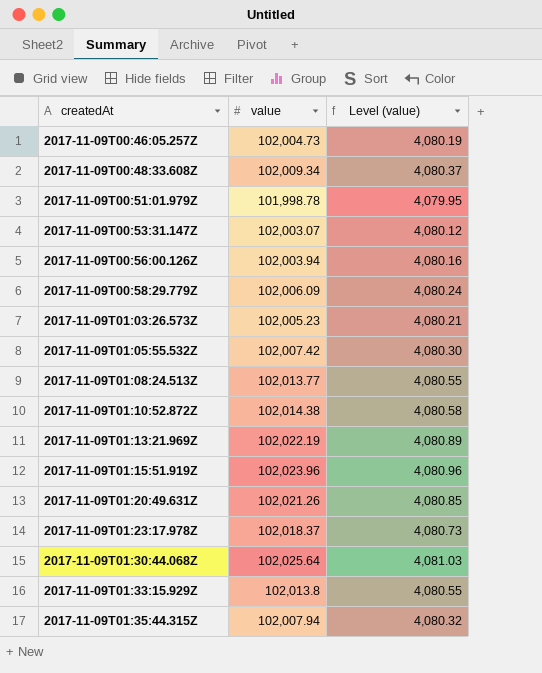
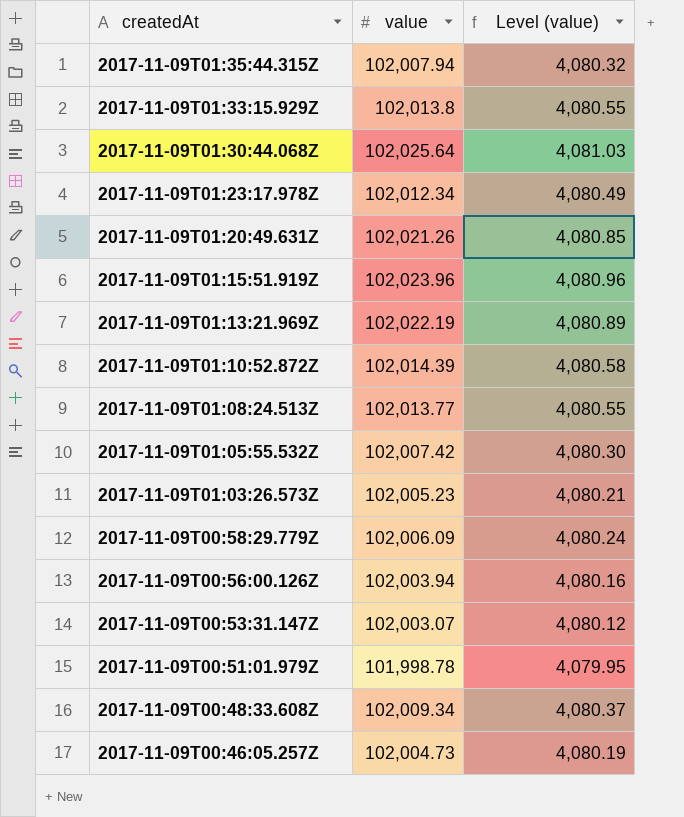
row order: createdAt ascending -> createdAt descending
2017-11-09T01:23:17.978Z | value: 102,018.37 -> 102,012.34
2017-11-09T01:23:17.978Z | Level (value): 4,080.73 -> 4,080.49
2017-11-09T01:10:52.872Z | value: 102,014.38 -> 102,014.39

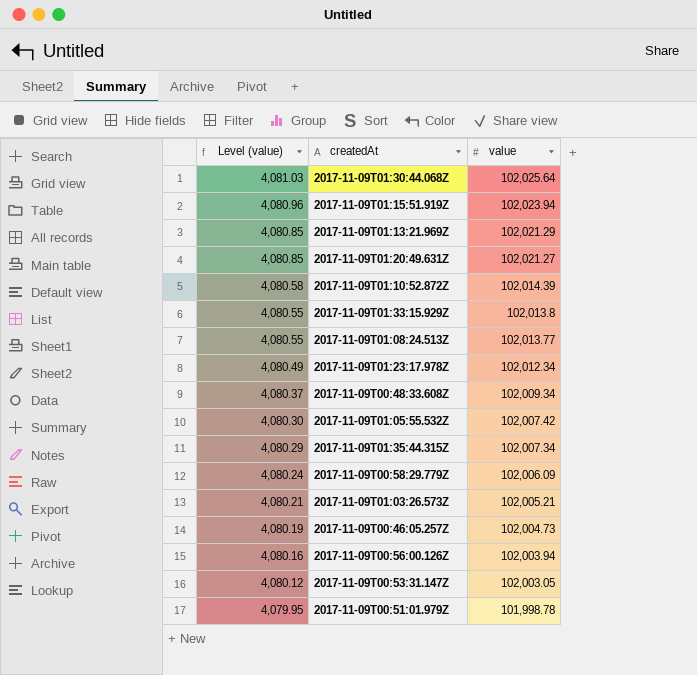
row order: createdAt descending -> Level (value) descending
column Level (value) | position: 3 -> 1
2017-11-09T01:15:51.919Z | value: 102,023.96 -> 102,023.94
2017-11-09T01:13:21.969Z | Level (value): 4,080.89 -> 4,080.85
2017-11-09T01:13:21.969Z | value: 102,022.19 -> 102,021.29
2017-11-09T01:20:49.631Z | value: 102,021.26 -> 102,021.27
2017-11-09T01:35:44.315Z | Level (value): 4,080.32 -> 4,080.29
2017-11-09T01:35:44.315Z | value: 102,007.94 -> 102,007.34
2017-11-09T01:03:26.573Z | value: 102,005.23 -> 102,005.21
2017-11-09T00:53:31.147Z | value: 102,003.07 -> 102,003.05

